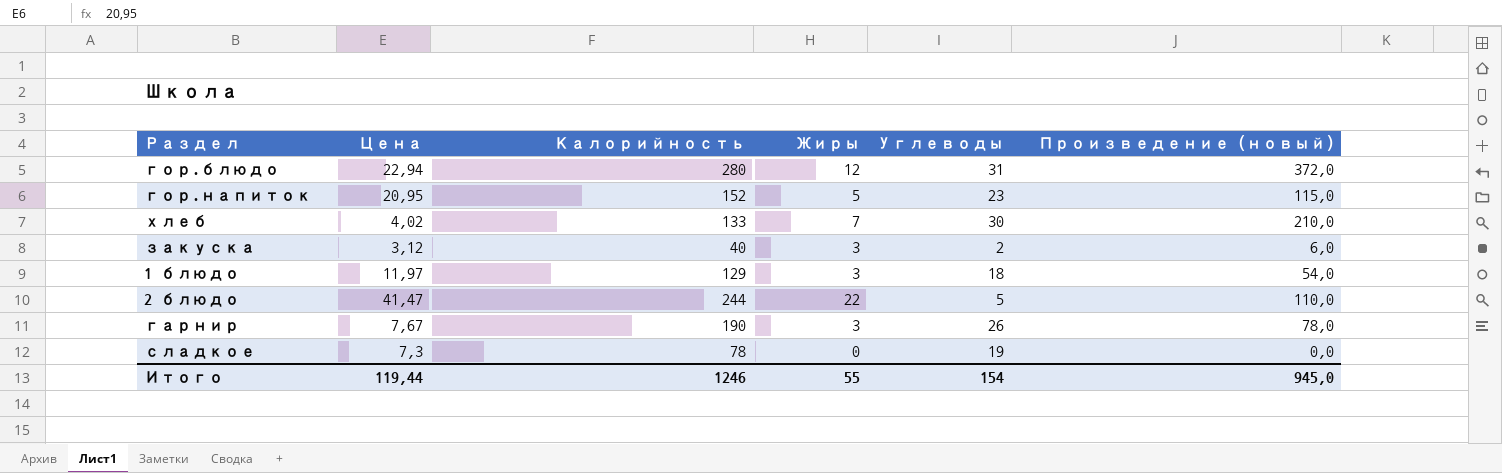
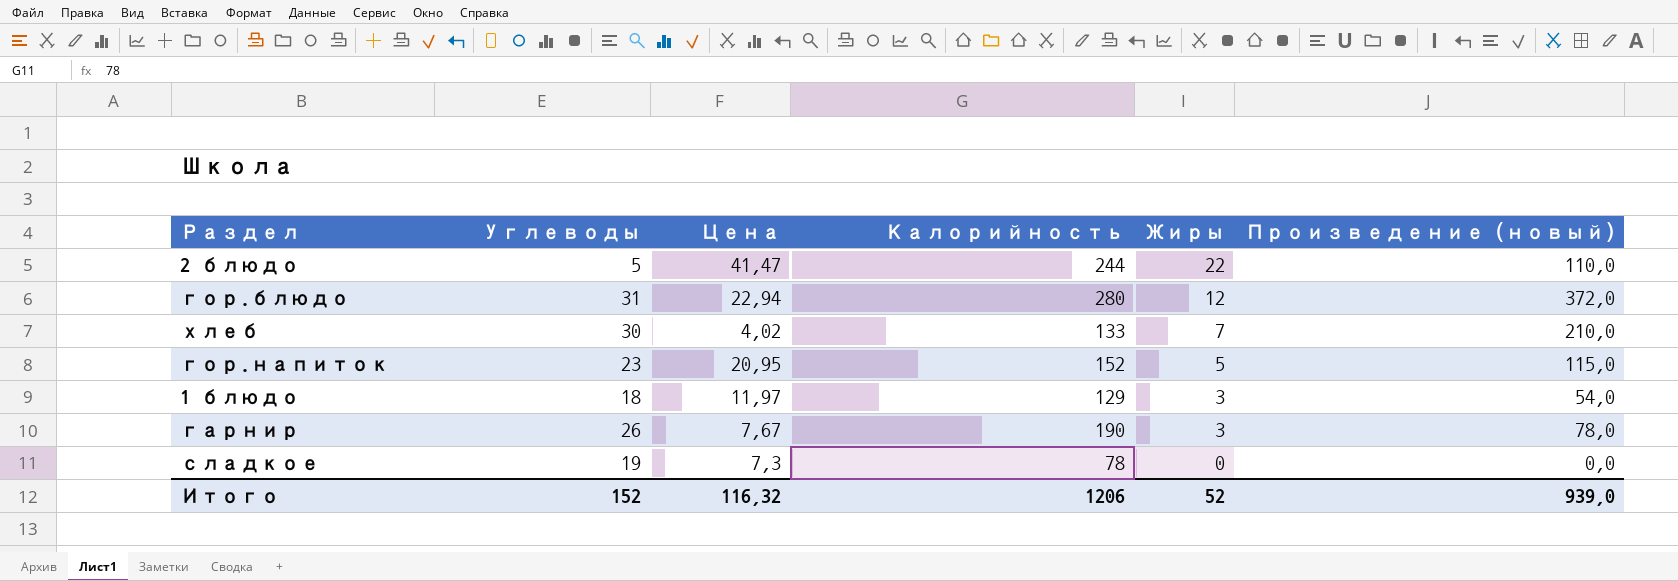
row order: none -> Жиры descending
column Углеводы | position: 5 -> 2
row закуска: 3,12 | 40 | 3 | 2 | 6,0 -> none
Итого | Углеводы: 154 -> 152
Итого | Цена: 119,44 -> 116,32
Итого | Калорийность: 1246 -> 1206
Итого | Жиры: 55 -> 52
Итого | Произведение (новый): 945,0 -> 939,0

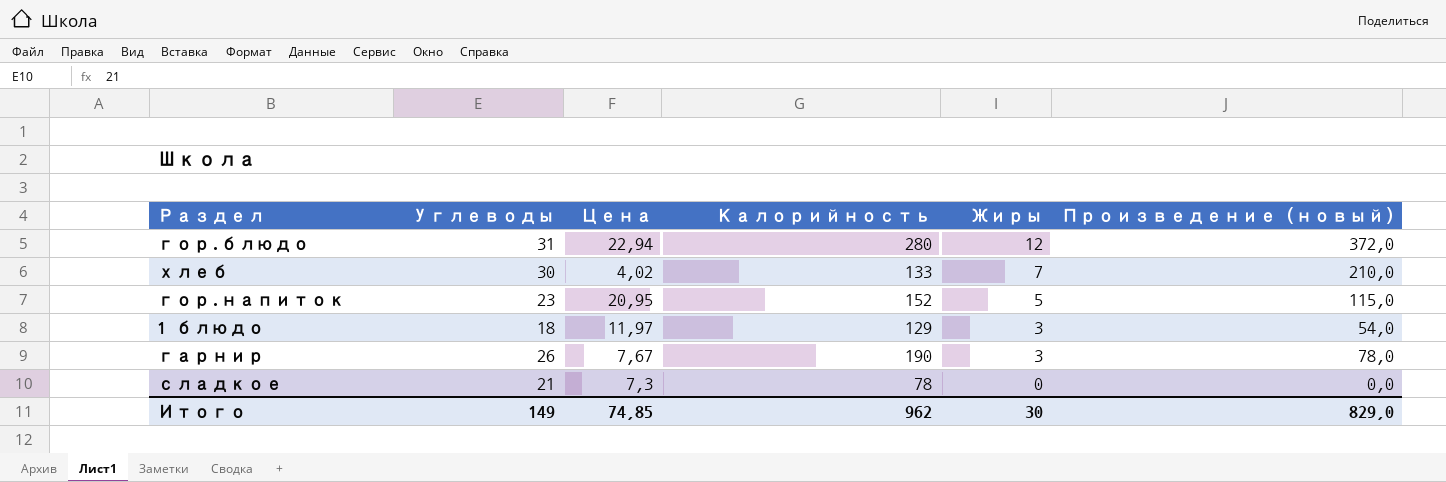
row 2 блюдо: 5 | 41,47 | 244 | 22 | 110,0 -> none
сладкое | Углеводы: 19 -> 21
Итого | Углеводы: 152 -> 149
Итого | Цена: 116,32 -> 74,85
Итого | Калорийность: 1206 -> 962
Итого | Жиры: 52 -> 30
Итого | Произведение (новый): 939,0 -> 829,0

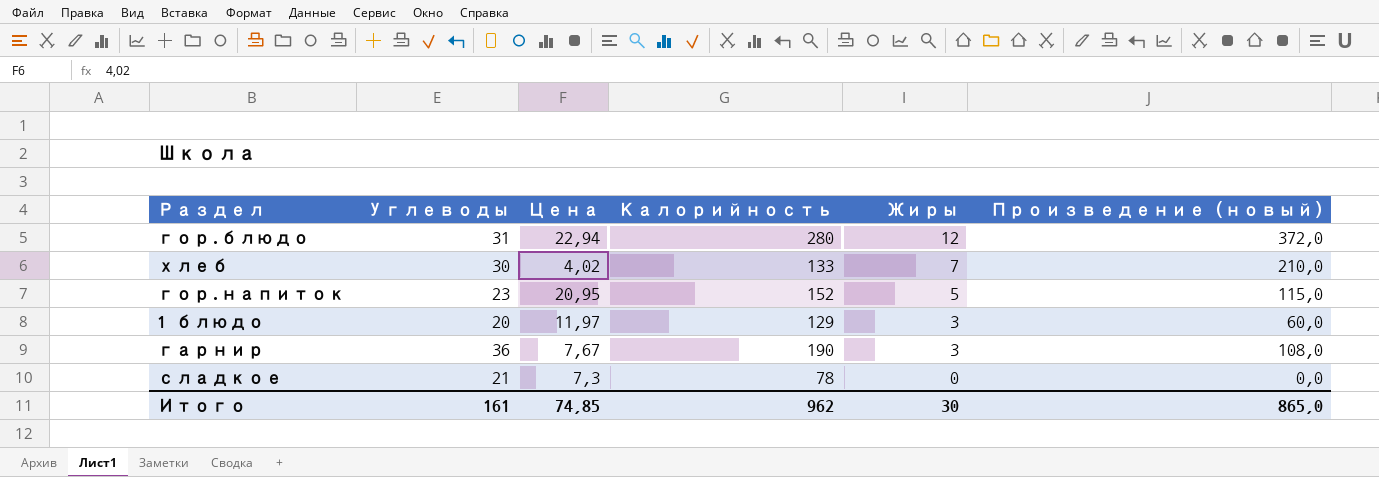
1 блюдо | Углеводы: 18 -> 20
1 блюдо | Произведение (новый): 54,0 -> 60,0
гарнир | Углеводы: 26 -> 36
гарнир | Произведение (новый): 78,0 -> 108,0
Итого | Углеводы: 149 -> 161
Итого | Произведение (новый): 829,0 -> 865,0

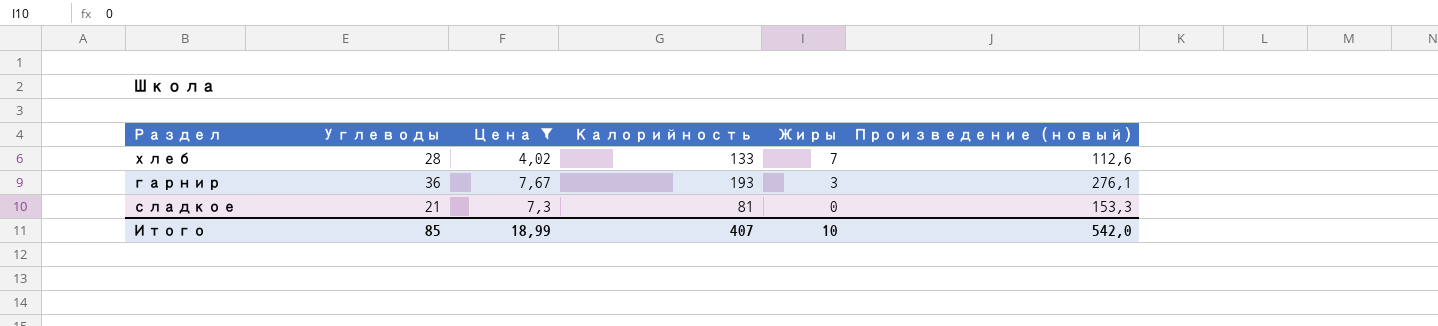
filter: none -> Цена <= 7,67
column Произведение (новый) | formula: [Углеводы] * [Жиры] -> [Углеводы] * [Цена]
хлеб | Углеводы: 30 -> 28
гарнир | Калорийность: 190 -> 193
сладкое | Калорийность: 78 -> 81
Итого | Углеводы: 161 -> 85
Итого | Цена: 74,85 -> 18,99
Итого | Калорийность: 962 -> 407
Итого | Жиры: 30 -> 10
Итого | Произведение (новый): 865,0 -> 542,0

